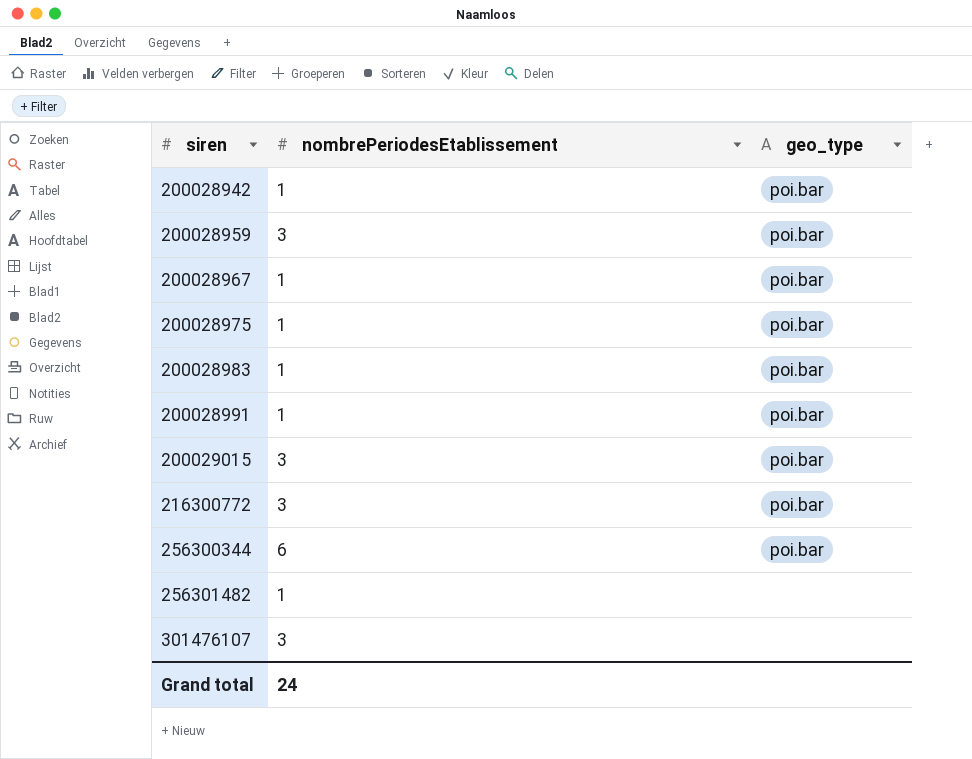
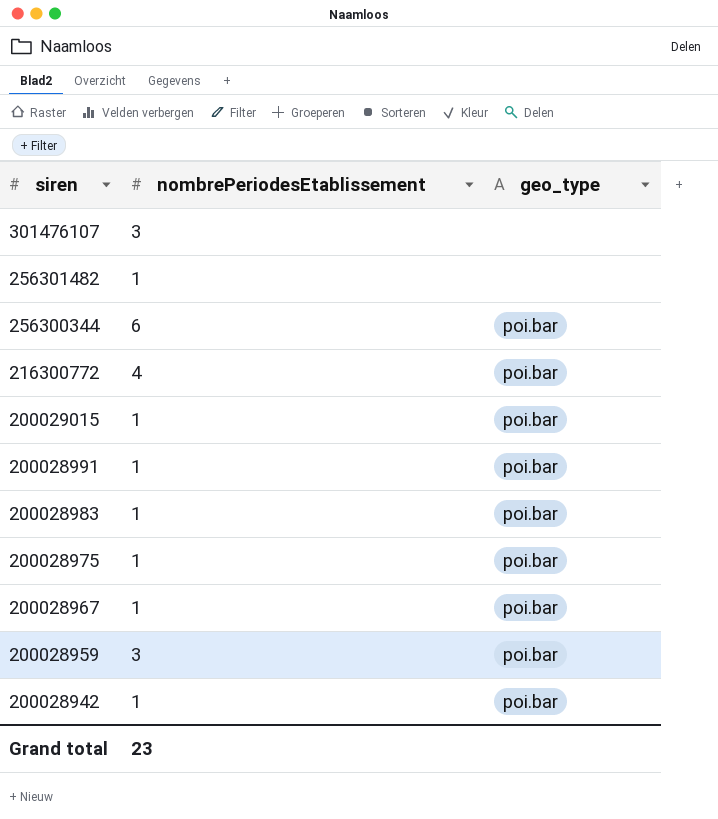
row order: siren ascending -> siren descending
216300772 | nombrePeriodesEtablissement: 3 -> 4
200029015 | nombrePeriodesEtablissement: 3 -> 1
Grand total | nombrePeriodesEtablissement: 24 -> 23

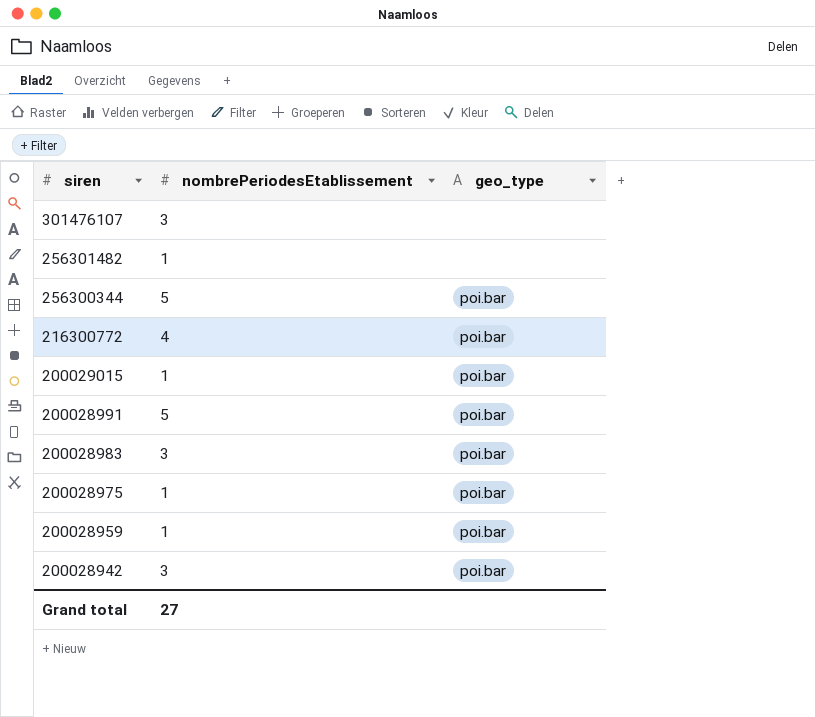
row 200028967: 1 | poi.bar -> none
256300344 | nombrePeriodesEtablissement: 6 -> 5
200028991 | nombrePeriodesEtablissement: 1 -> 5
200028983 | nombrePeriodesEtablissement: 1 -> 3
200028959 | nombrePeriodesEtablissement: 3 -> 1
200028942 | nombrePeriodesEtablissement: 1 -> 3
Grand total | nombrePeriodesEtablissement: 23 -> 27

